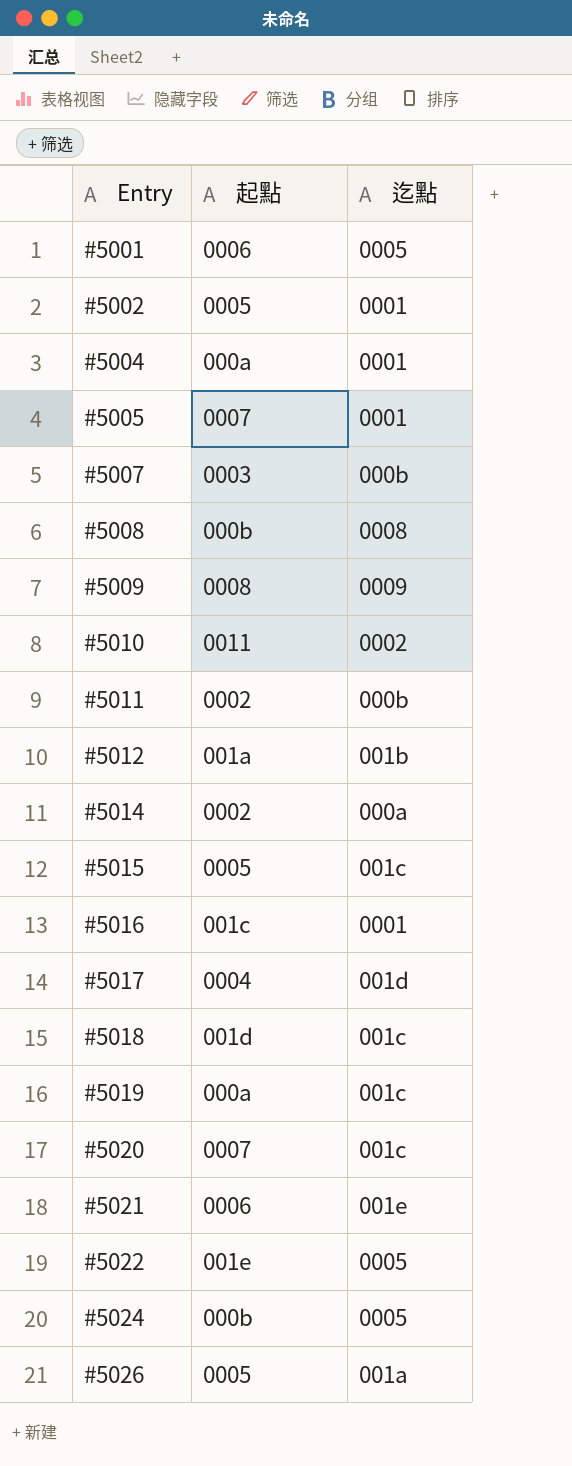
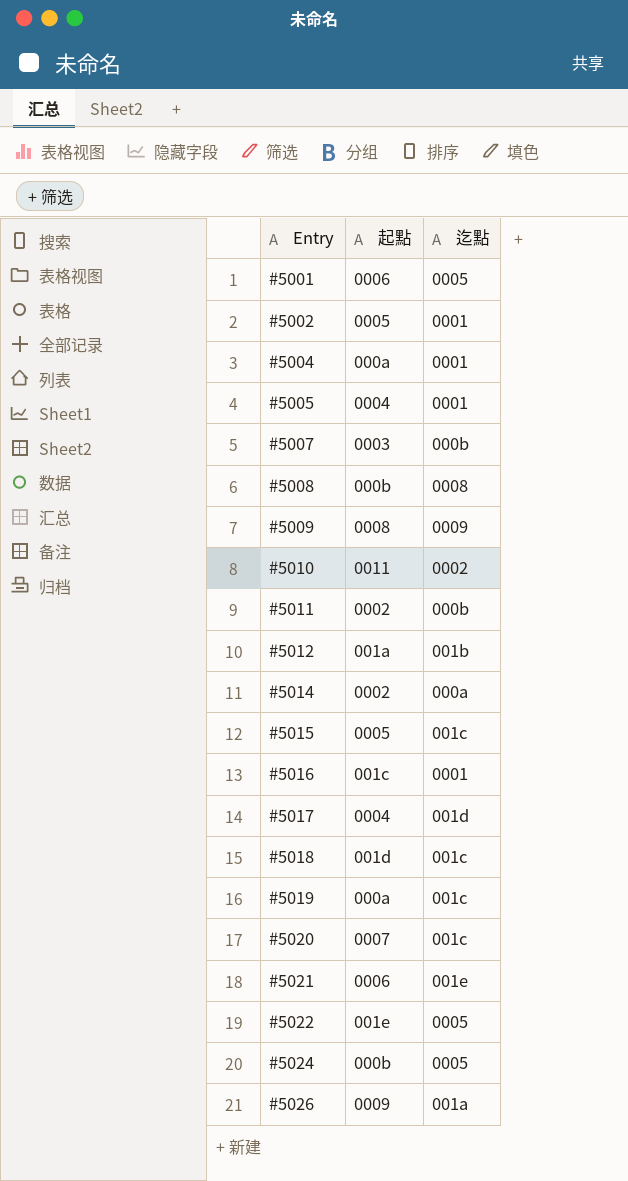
#5005 | 起點: 0007 -> 0004
#5026 | 起點: 0005 -> 0009

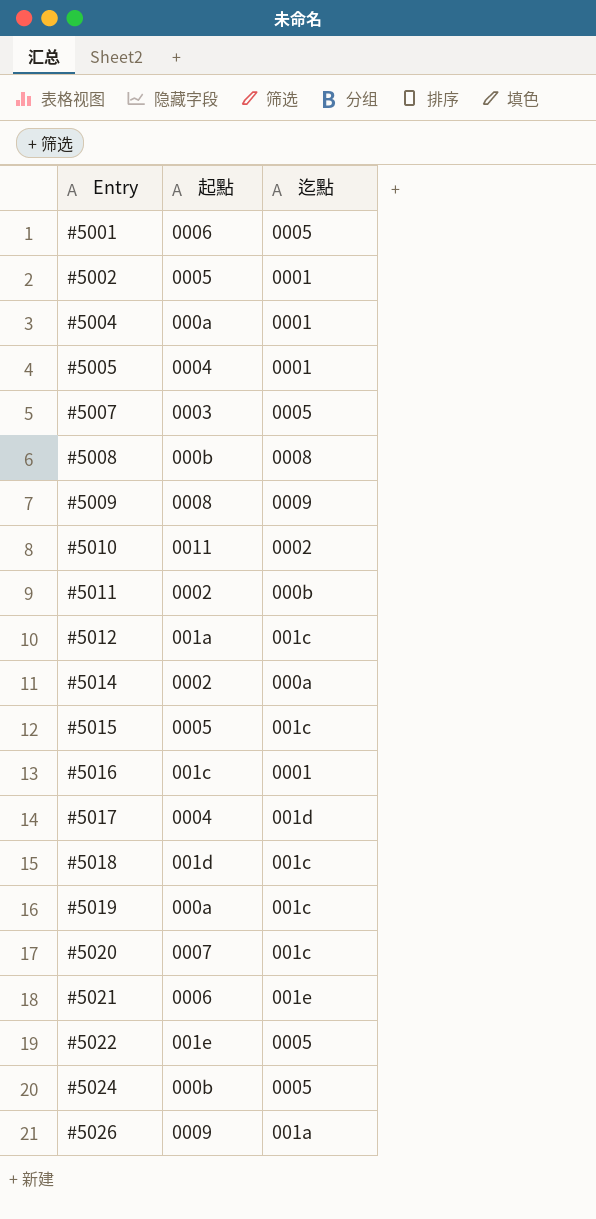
#5007 | 迄點: 000b -> 0005
#5012 | 迄點: 001b -> 001c

